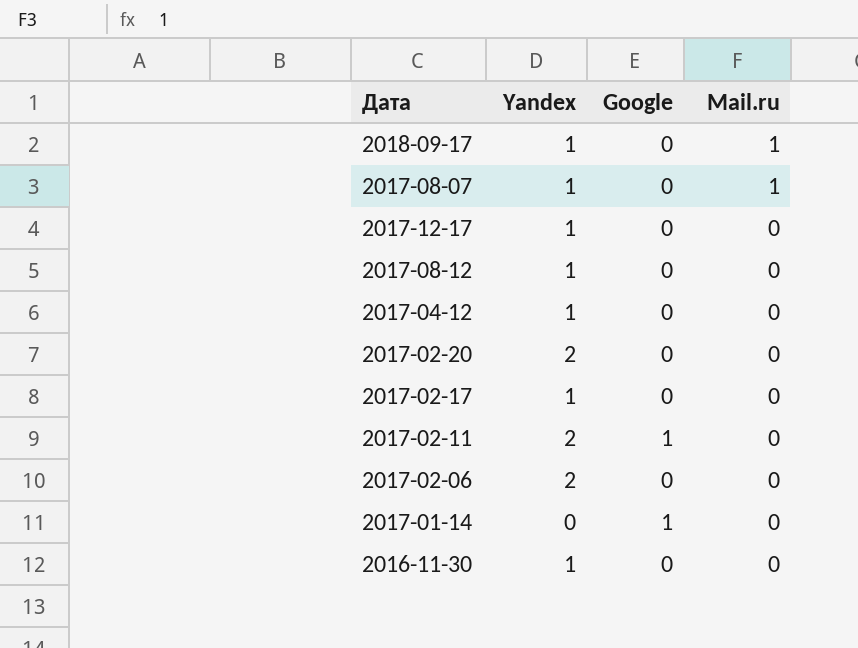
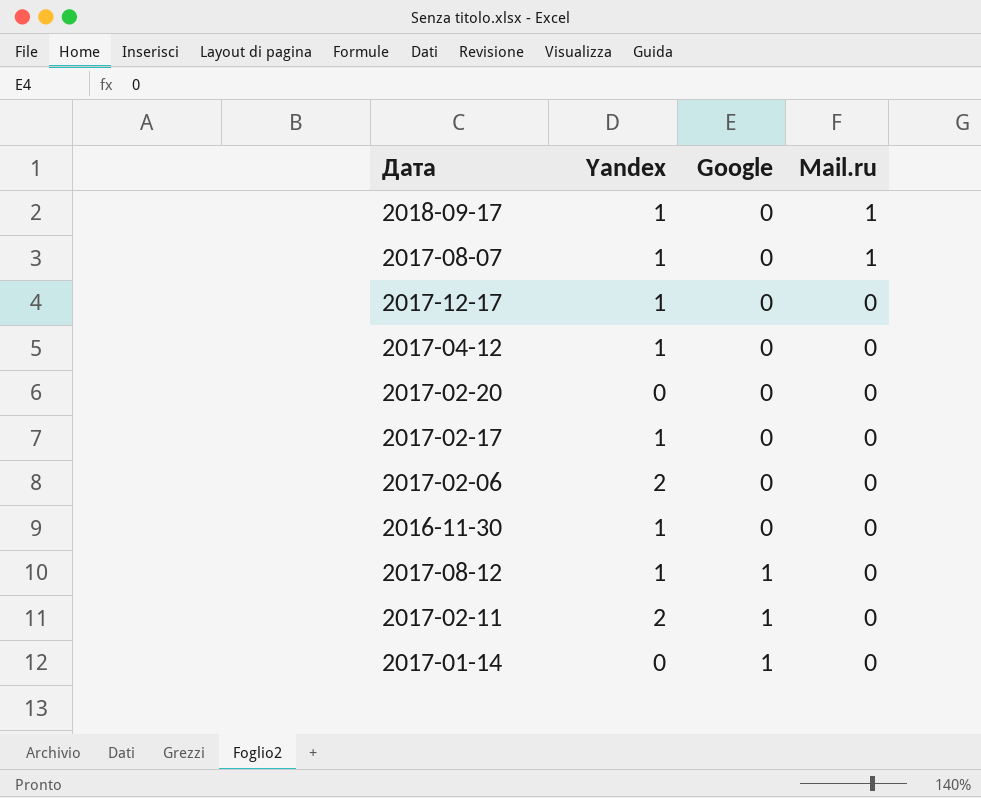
row order: Mail.ru descending -> Google ascending
2017-02-20 | Yandex: 2 -> 0
2017-08-12 | Google: 0 -> 1

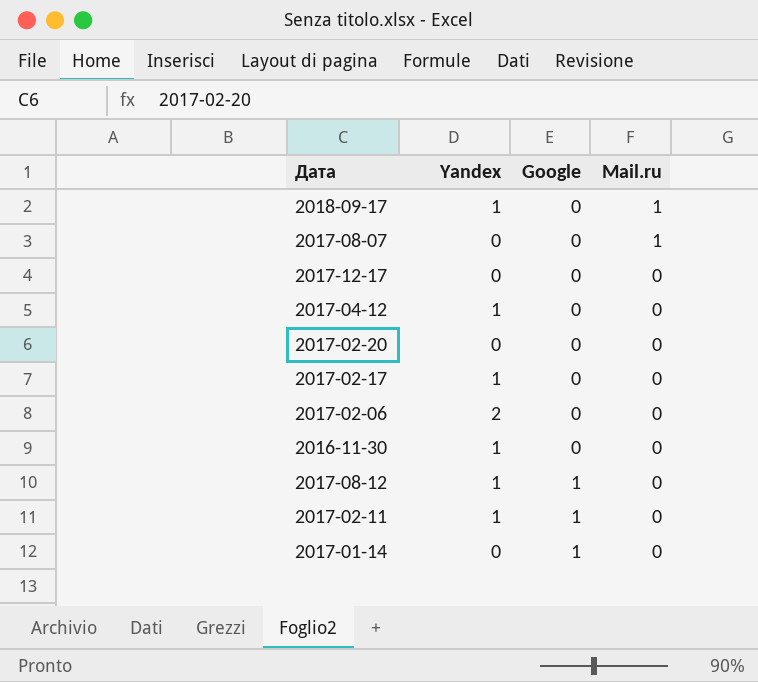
2017-08-07 | Yandex: 1 -> 0
2017-12-17 | Yandex: 1 -> 0
2017-02-11 | Yandex: 2 -> 1

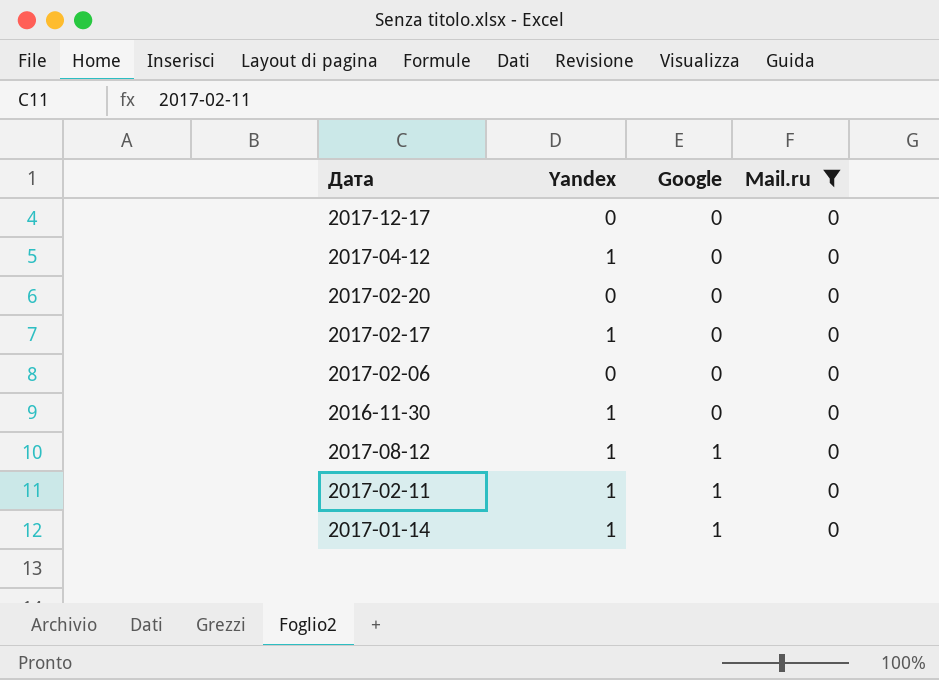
filter: none -> Mail.ru = 0
2017-02-06 | Yandex: 2 -> 0
2017-01-14 | Yandex: 0 -> 1

